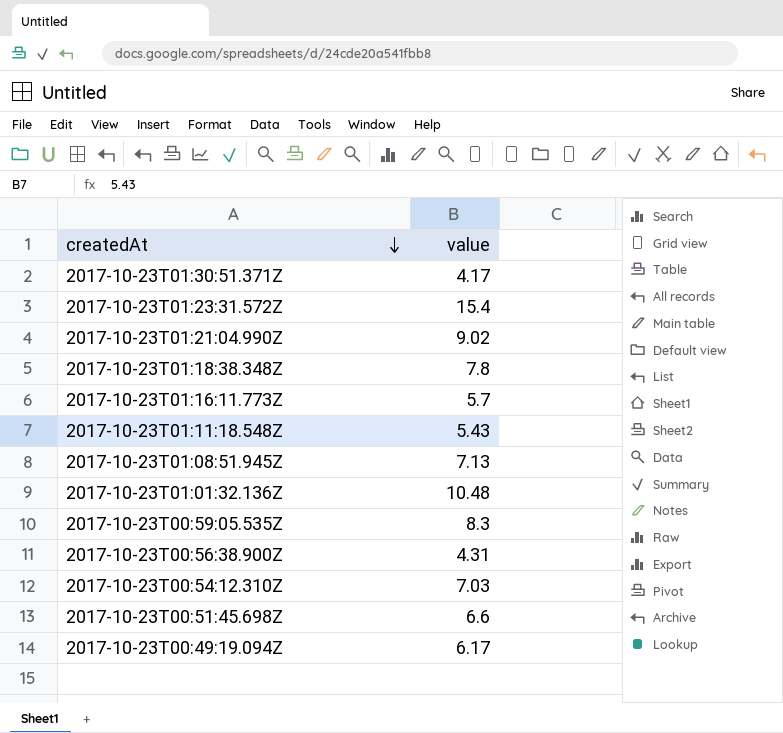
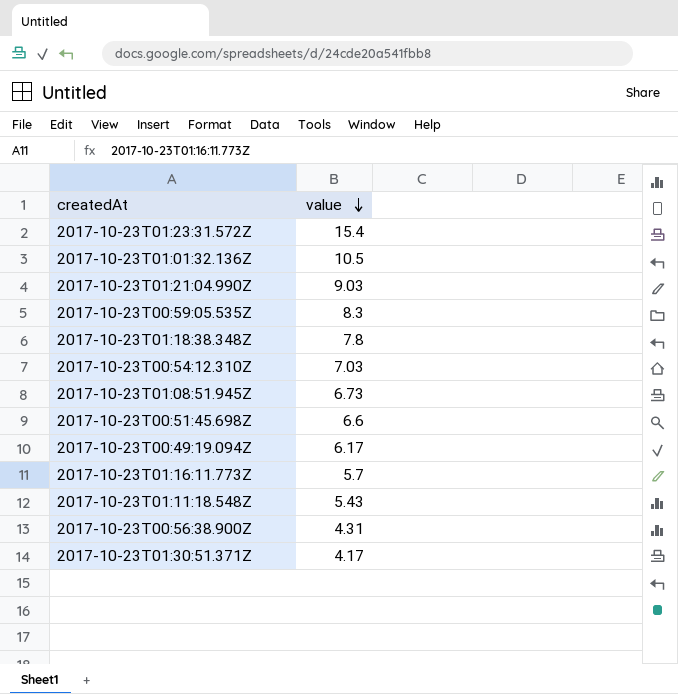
row order: createdAt descending -> value descending
2017-10-23T01:01:32.136Z | value: 10.48 -> 10.5
2017-10-23T01:21:04.990Z | value: 9.02 -> 9.03
2017-10-23T01:08:51.945Z | value: 7.13 -> 6.73

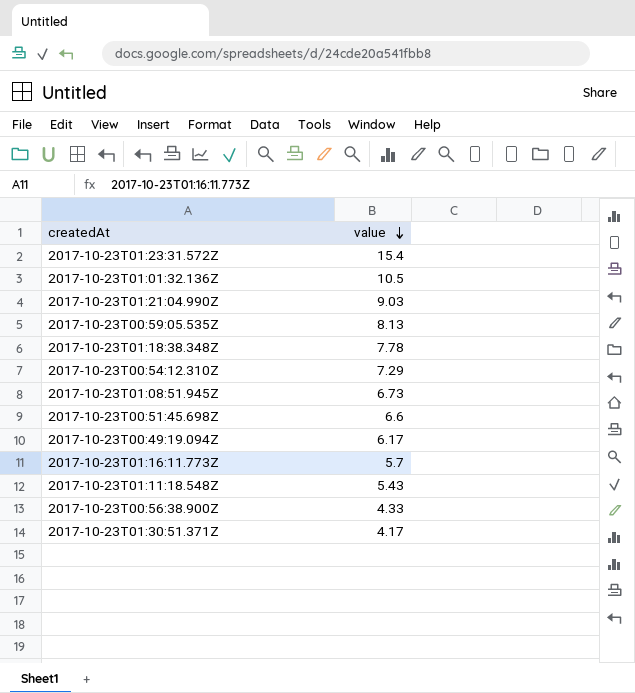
2017-10-23T00:59:05.535Z | value: 8.3 -> 8.13
2017-10-23T01:18:38.348Z | value: 7.8 -> 7.78
2017-10-23T00:54:12.310Z | value: 7.03 -> 7.29
2017-10-23T00:56:38.900Z | value: 4.31 -> 4.33

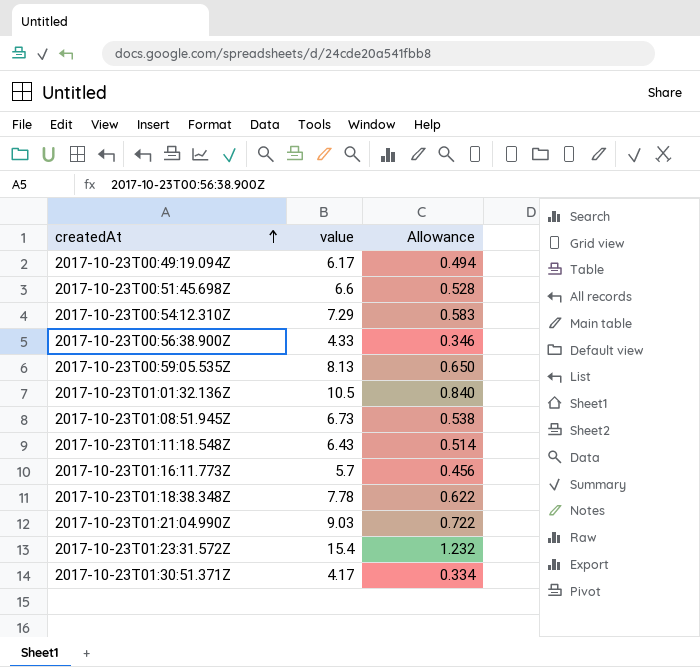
row order: value descending -> createdAt ascending
column Allowance | formula: none -> [value] * 0.08
2017-10-23T01:11:18.548Z | value: 5.43 -> 6.43

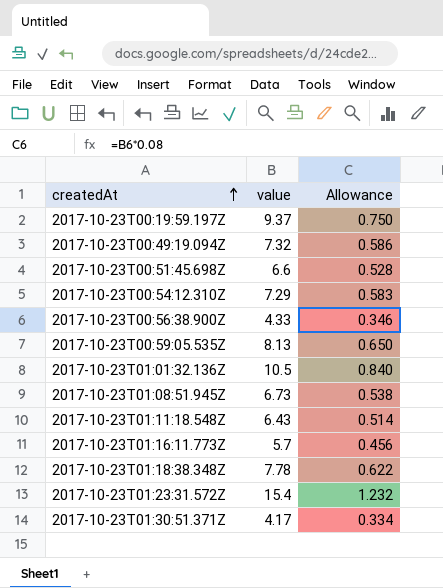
row 2017-10-23T01:21:04.990Z: 9.03 | 0.722 -> none
row 2017-10-23T00:19:59.197Z: none -> 9.37 | 0.750
2017-10-23T00:49:19.094Z | value: 6.17 -> 7.32
2017-10-23T00:49:19.094Z | Allowance: 0.494 -> 0.586

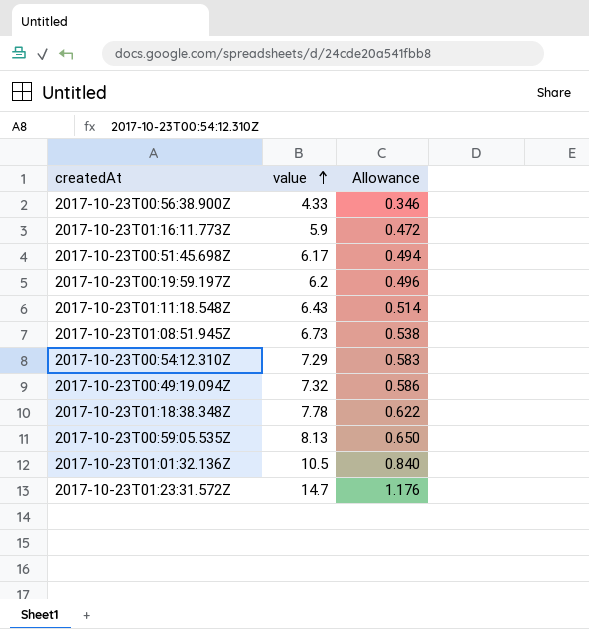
row order: createdAt ascending -> value ascending
row 2017-10-23T01:30:51.371Z: 4.17 | 0.334 -> none
2017-10-23T01:16:11.773Z | value: 5.7 -> 5.9
2017-10-23T01:16:11.773Z | Allowance: 0.456 -> 0.472
2017-10-23T00:51:45.698Z | value: 6.6 -> 6.17
2017-10-23T00:51:45.698Z | Allowance: 0.528 -> 0.494
2017-10-23T00:19:59.197Z | value: 9.37 -> 6.2
2017-10-23T00:19:59.197Z | Allowance: 0.750 -> 0.496
2017-10-23T01:23:31.572Z | value: 15.4 -> 14.7
2017-10-23T01:23:31.572Z | Allowance: 1.232 -> 1.176

